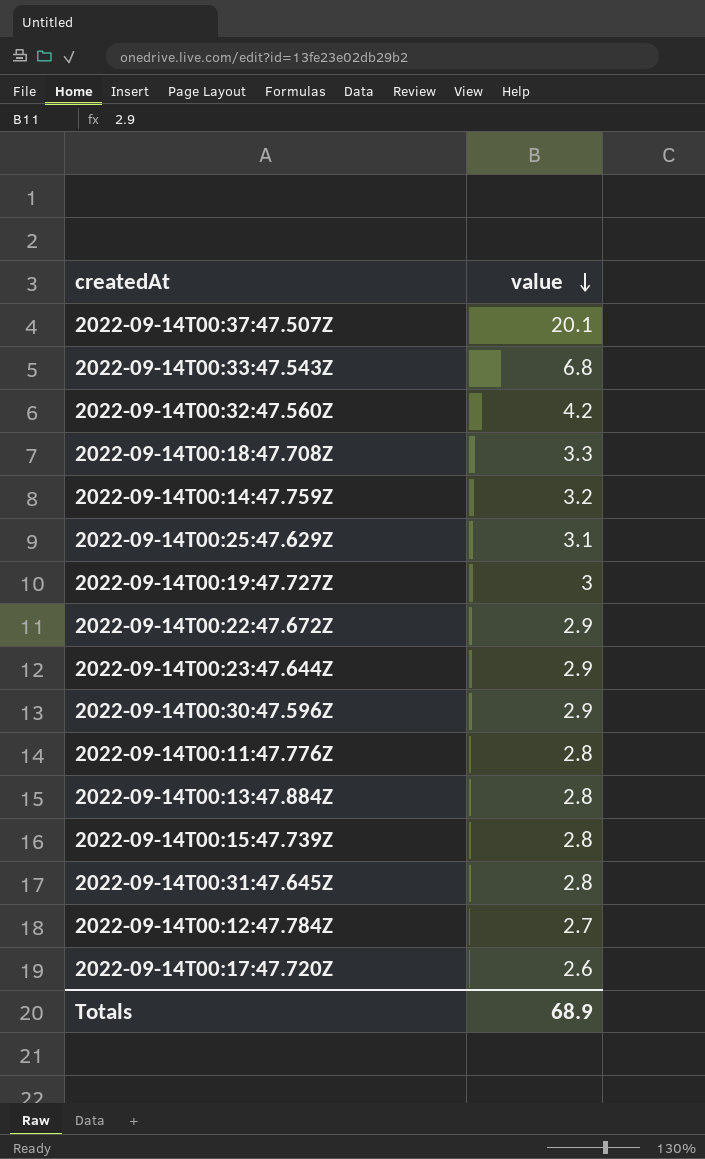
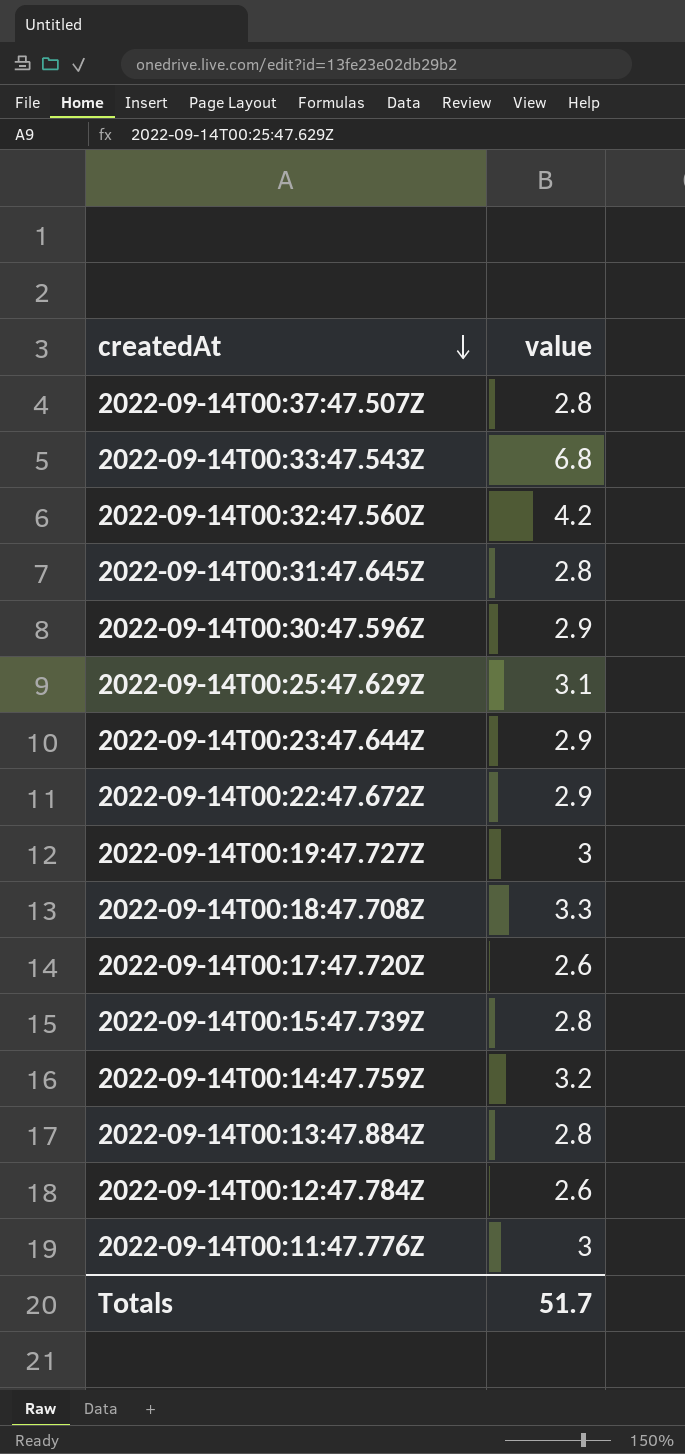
row order: value descending -> createdAt descending
2022-09-14T00:37:47.507Z | value: 20.1 -> 2.8
2022-09-14T00:12:47.784Z | value: 2.7 -> 2.6
2022-09-14T00:11:47.776Z | value: 2.8 -> 3
Totals | value: 68.9 -> 51.7

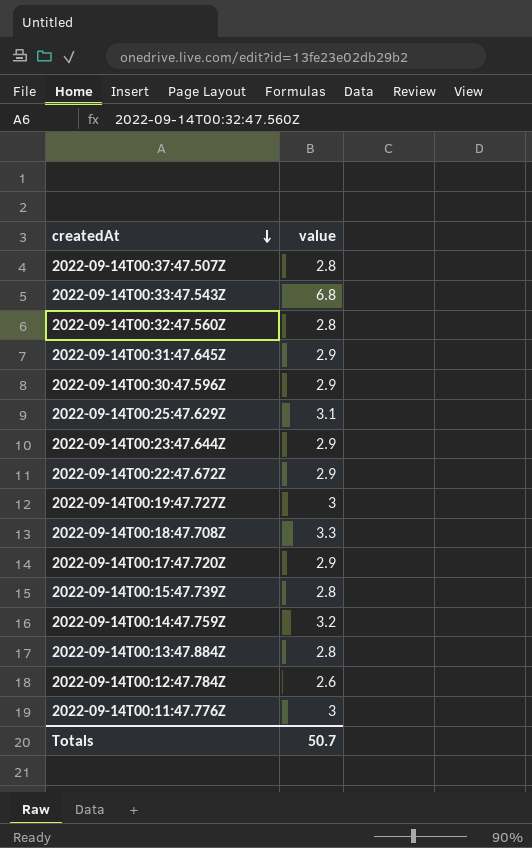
2022-09-14T00:32:47.560Z | value: 4.2 -> 2.8
2022-09-14T00:31:47.645Z | value: 2.8 -> 2.9
2022-09-14T00:17:47.720Z | value: 2.6 -> 2.9
Totals | value: 51.7 -> 50.7

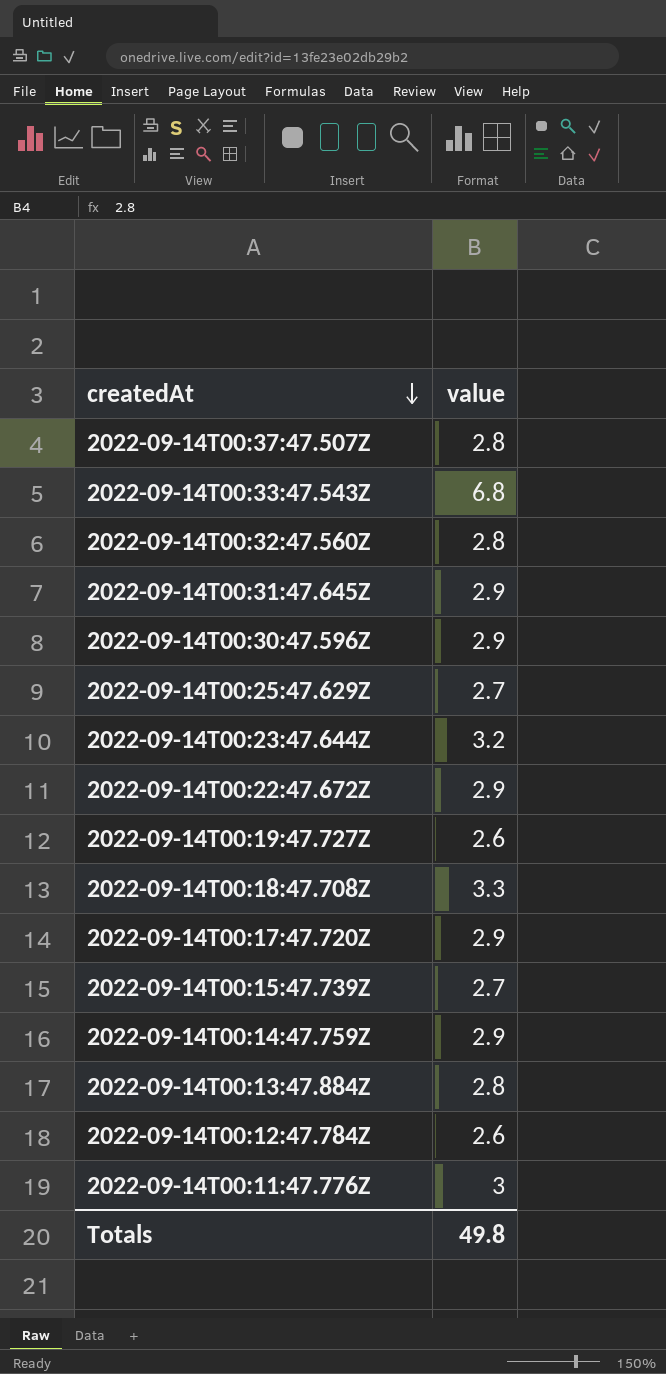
2022-09-14T00:25:47.629Z | value: 3.1 -> 2.7
2022-09-14T00:23:47.644Z | value: 2.9 -> 3.2
2022-09-14T00:19:47.727Z | value: 3 -> 2.6
2022-09-14T00:15:47.739Z | value: 2.8 -> 2.7
2022-09-14T00:14:47.759Z | value: 3.2 -> 2.9
Totals | value: 50.7 -> 49.8

